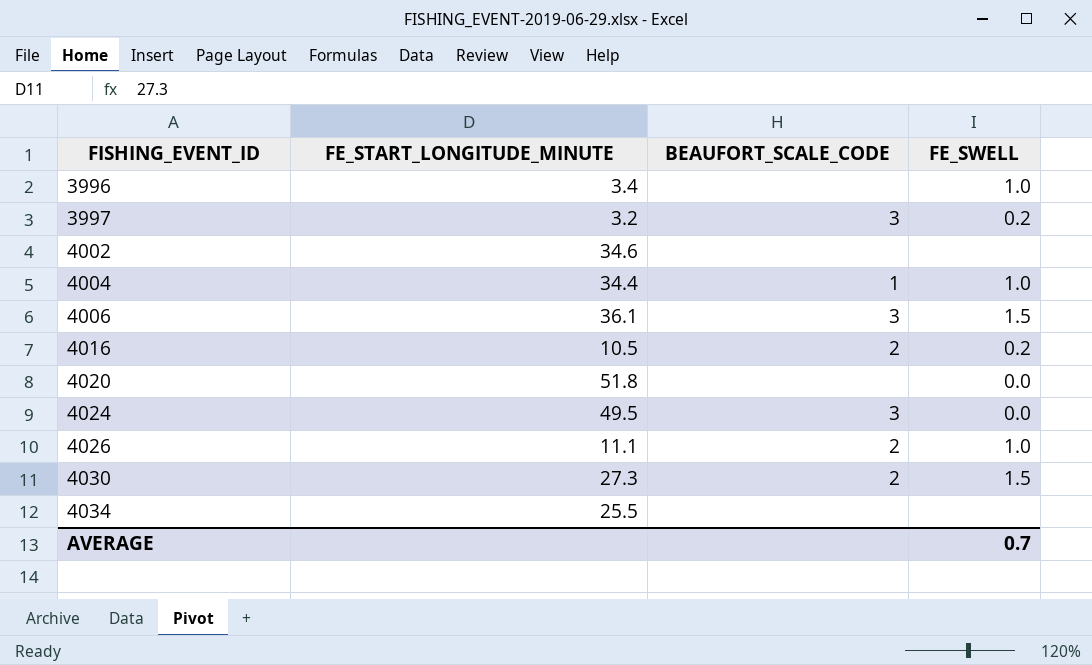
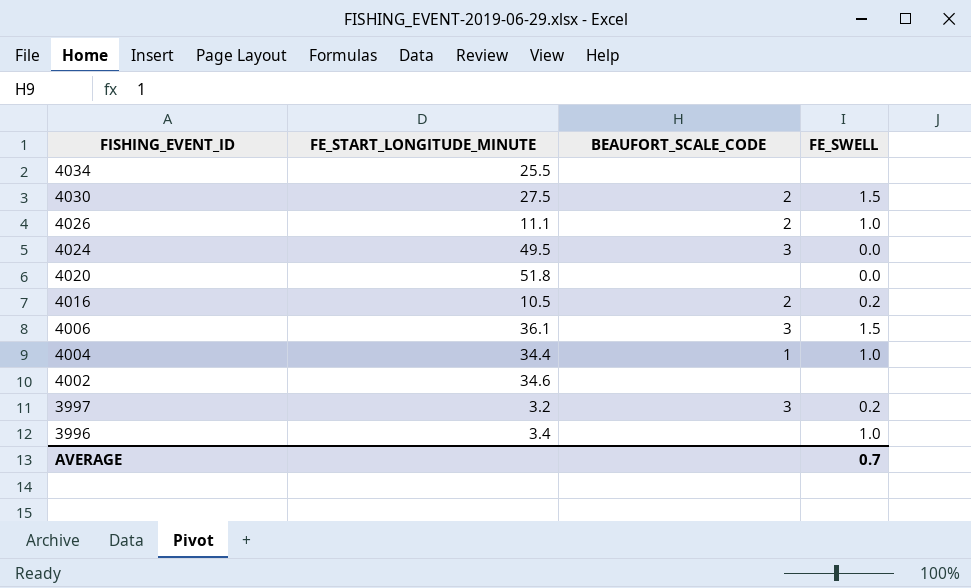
row order: FISHING_EVENT_ID ascending -> FISHING_EVENT_ID descending
4030 | FE_START_LONGITUDE_MINUTE: 27.3 -> 27.5

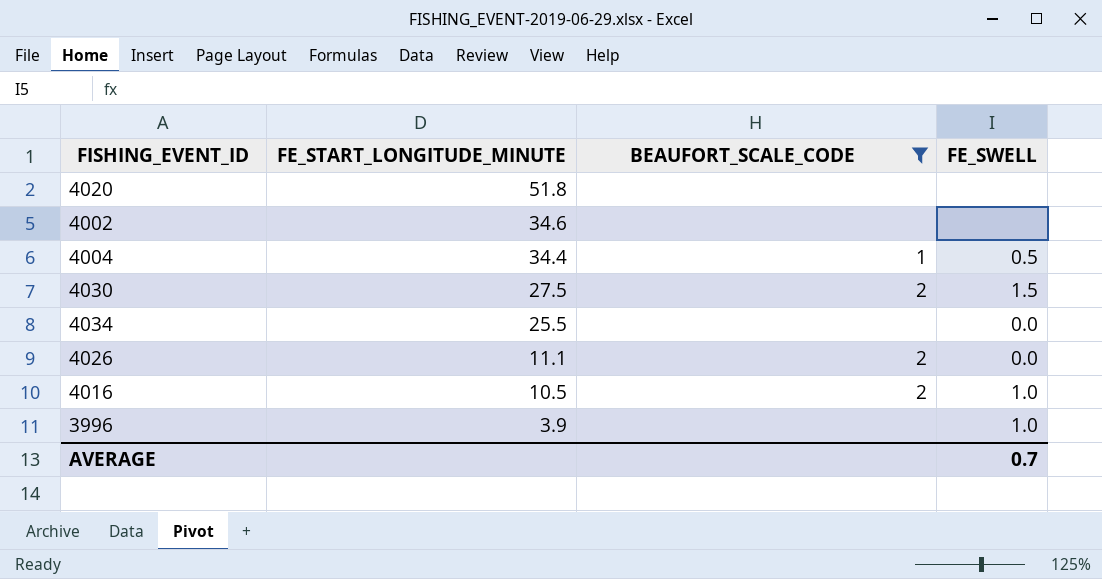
filter: none -> BEAUFORT_SCALE_CODE != 3
row order: FISHING_EVENT_ID descending -> FE_START_LONGITUDE_MINUTE descending
4020 | FE_SWELL: 0.0 -> none
4004 | FE_SWELL: 1.0 -> 0.5
4034 | FE_SWELL: none -> 0.0
4026 | FE_SWELL: 1.0 -> 0.0
4016 | FE_SWELL: 0.2 -> 1.0
3996 | FE_START_LONGITUDE_MINUTE: 3.4 -> 3.9

